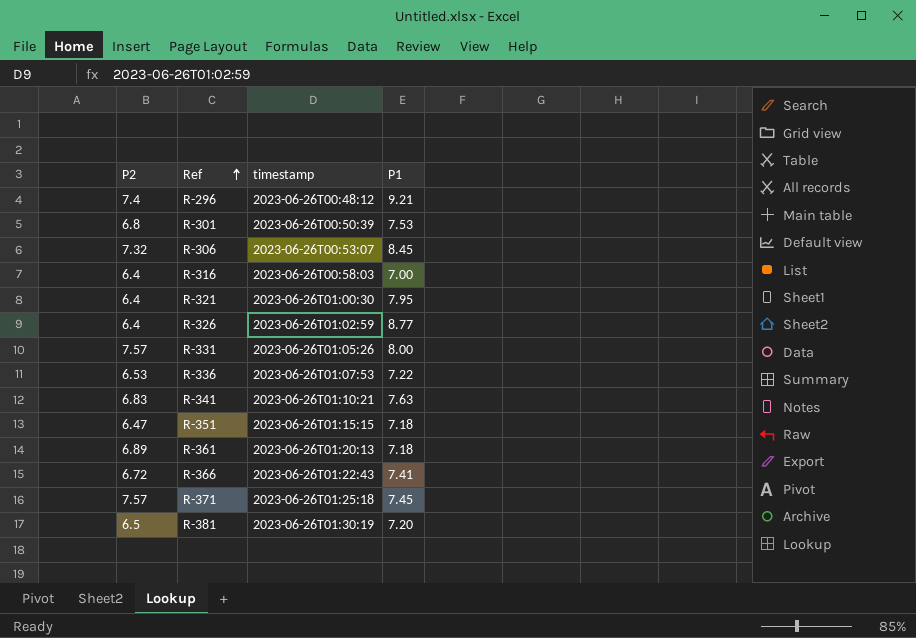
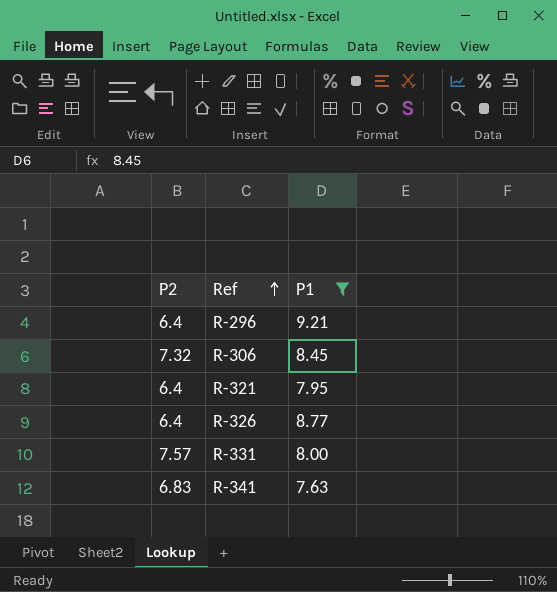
filter: none -> P1 >= 7.63
column timestamp | position: 3 -> none
R-296 | P2: 7.4 -> 6.4

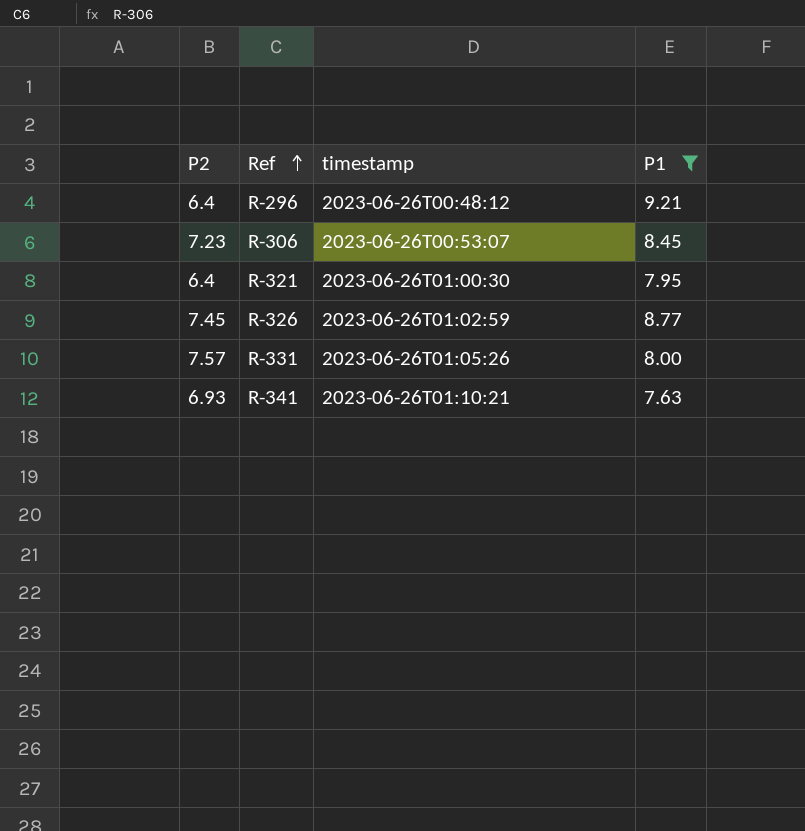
column timestamp | position: none -> 3
R-306 | P2: 7.32 -> 7.23
R-326 | P2: 6.4 -> 7.45
R-341 | P2: 6.83 -> 6.93

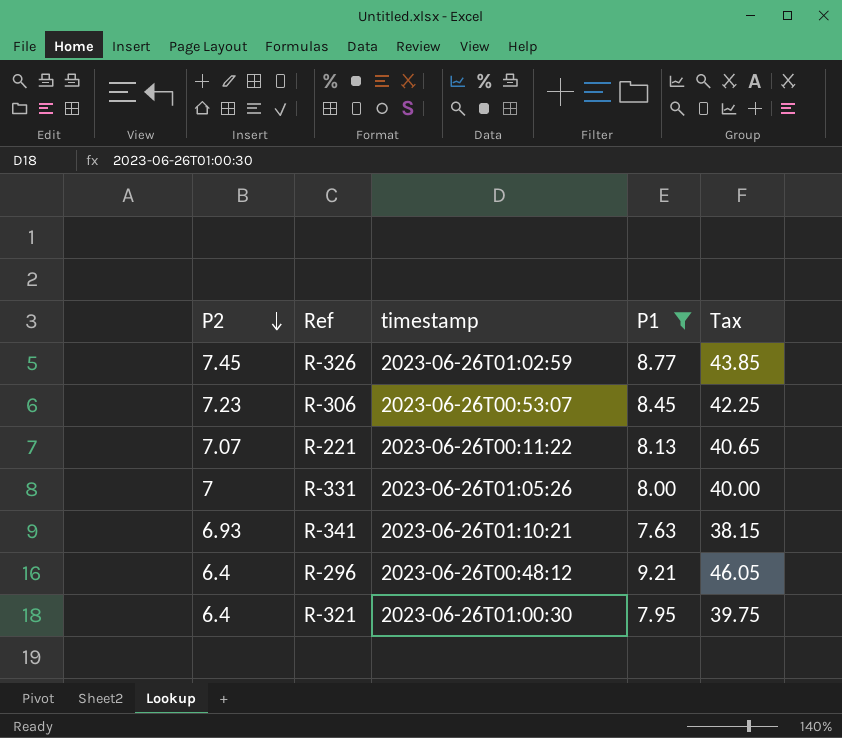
row order: Ref ascending -> P2 descending
column Tax | formula: none -> [P1] * 5
row R-221: none -> 7.07 | 2023-06-26T00:11:22 | 8.13 | 40.65
R-331 | P2: 7.57 -> 7

